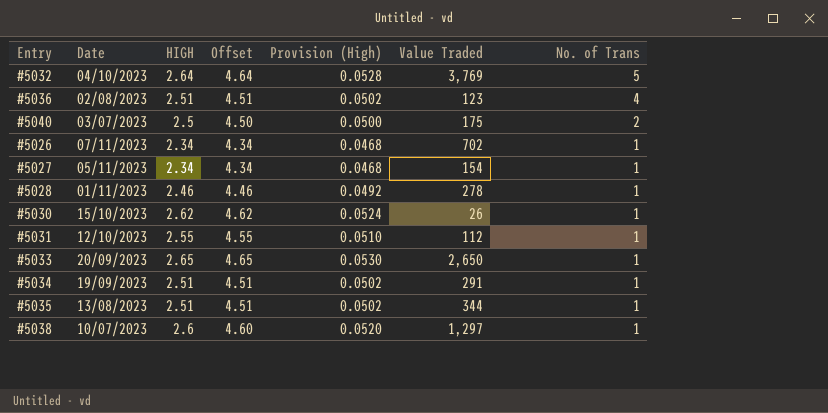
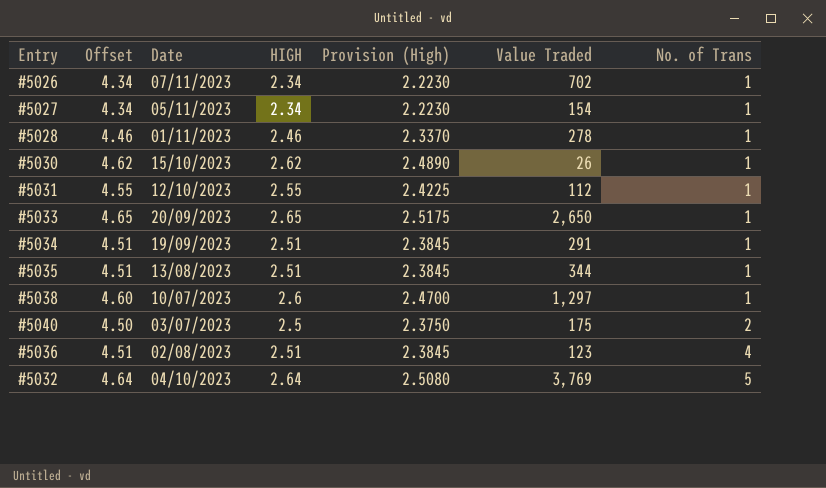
row order: No. of Trans descending -> No. of Trans ascending
column Offset | position: 4 -> 2
column Provision (High) | formula: [HIGH] * 0.02 -> [HIGH] * 0.95

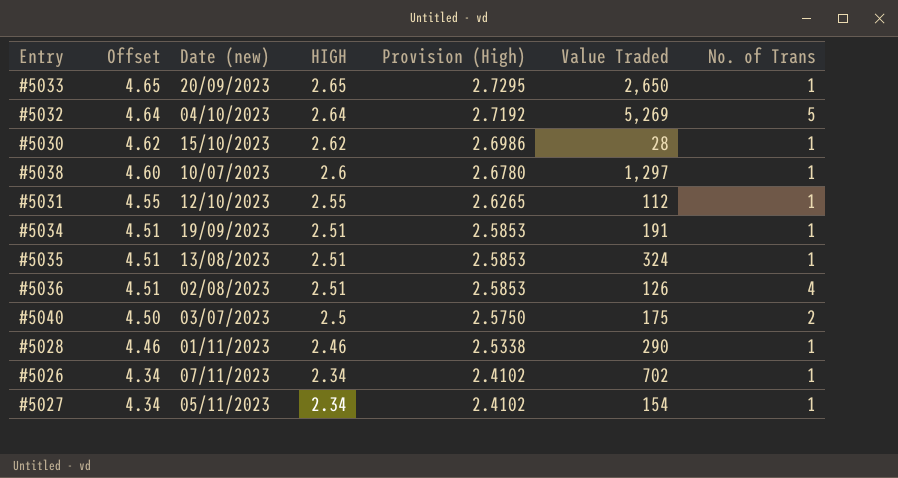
row order: No. of Trans ascending -> Offset descending
column name: Date -> Date (new)
column Provision (High) | formula: [HIGH] * 0.95 -> [HIGH] * 1.03
#5032 | Value Traded: 3,769 -> 5,269
#5030 | Value Traded: 26 -> 28
#5034 | Value Traded: 291 -> 191
#5035 | Value Traded: 344 -> 324
#5036 | Value Traded: 123 -> 126
#5028 | Value Traded: 278 -> 290

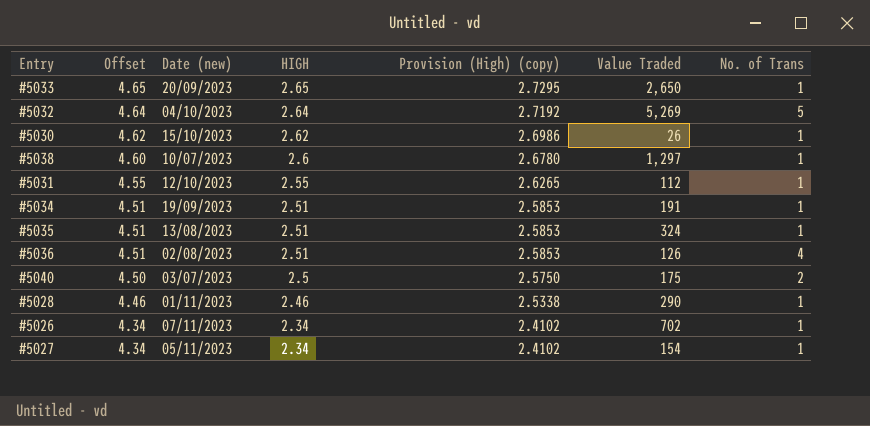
column name: Provision (High) -> Provision (High) (copy)
#5030 | Value Traded: 28 -> 26

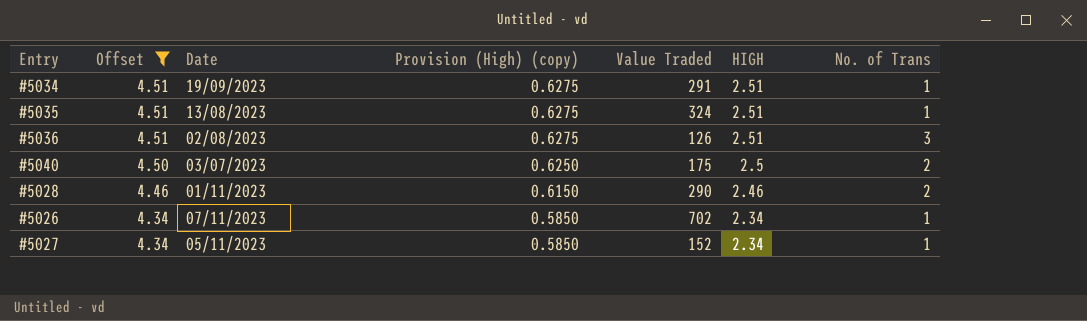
filter: none -> Offset <= 4.51
column name: Date (new) -> Date
column Provision (High) (copy) | formula: [HIGH] * 1.03 -> [HIGH] * 0.25
column HIGH | position: 4 -> 6
#5034 | Value Traded: 191 -> 291
#5036 | No. of Trans: 4 -> 3
#5028 | No. of Trans: 1 -> 2
#5027 | Value Traded: 154 -> 152

